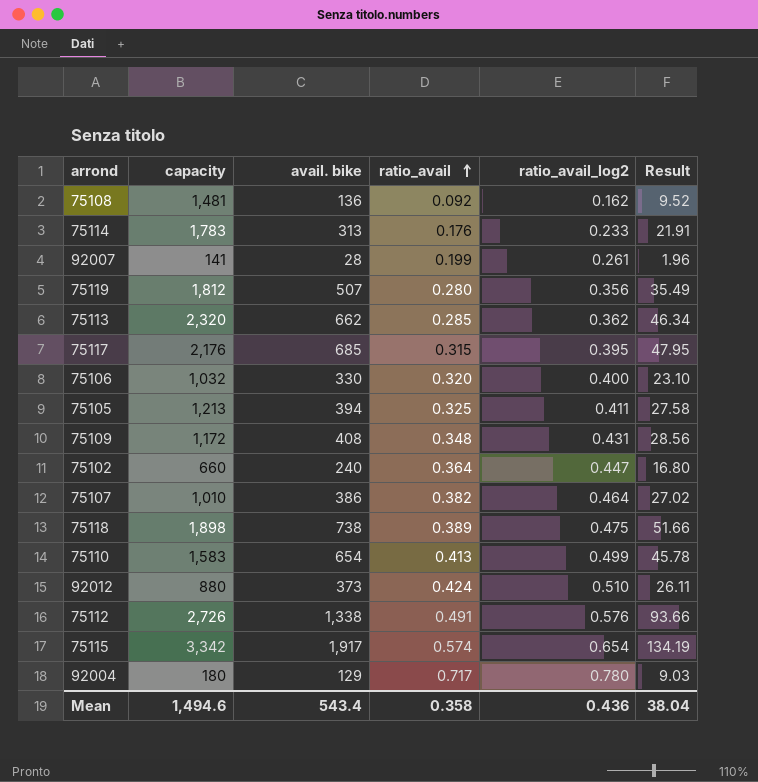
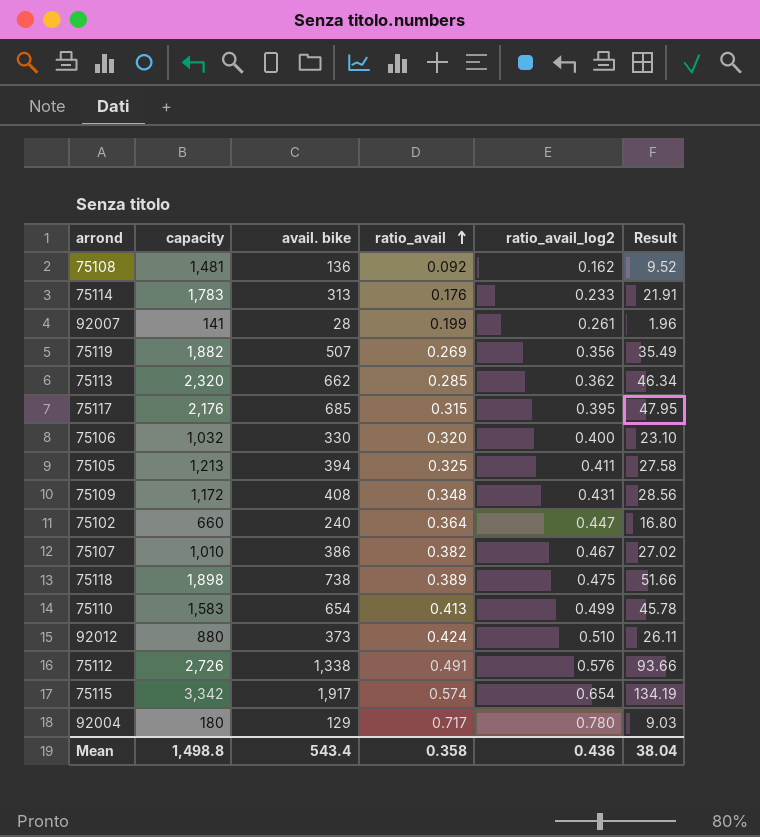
75119 | capacity: 1,812 -> 1,882
75119 | ratio_avail: 0.280 -> 0.269
75107 | ratio_avail_log2: 0.464 -> 0.467
Mean | capacity: 1,494.6 -> 1,498.8

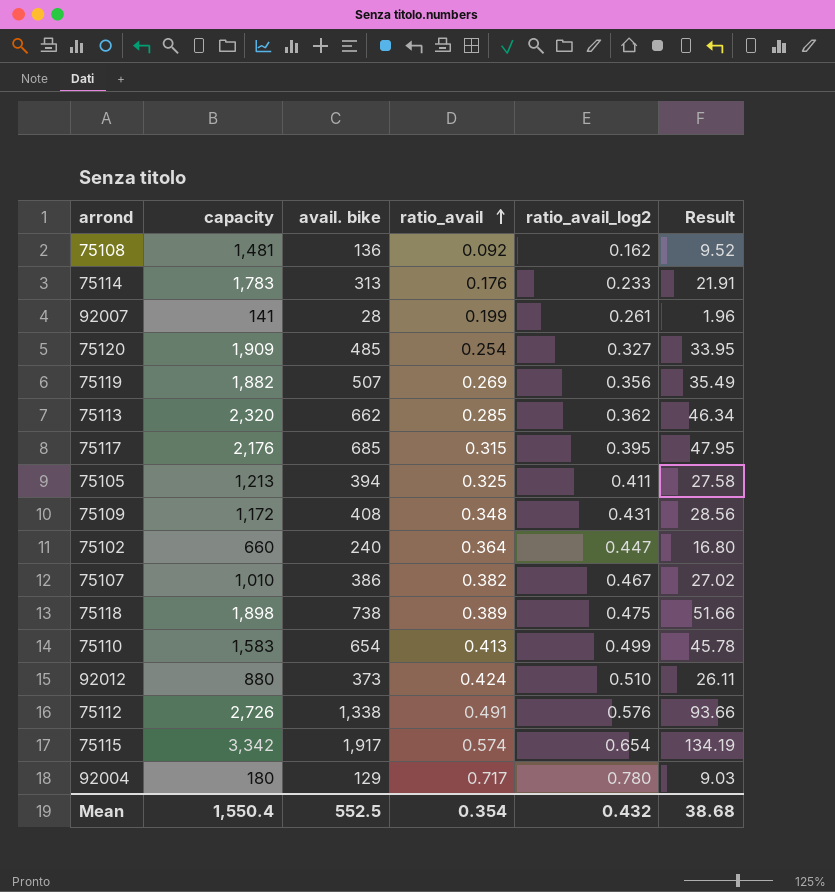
row 75106: 1,032 | 330 | 0.320 | 0.400 | 23.10 -> none
row 75120: none -> 1,909 | 485 | 0.254 | 0.327 | 33.95
Mean | capacity: 1,498.8 -> 1,550.4
Mean | avail. bike: 543.4 -> 552.5
Mean | ratio_avail: 0.358 -> 0.354
Mean | ratio_avail_log2: 0.436 -> 0.432
Mean | Result: 38.04 -> 38.68

